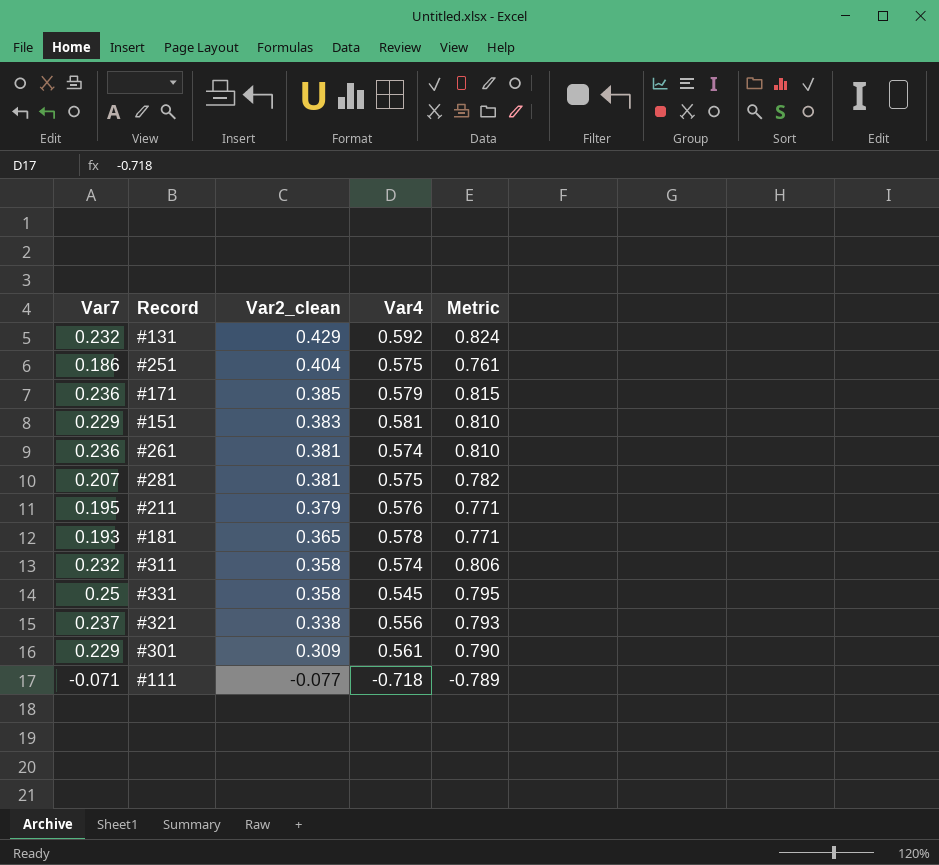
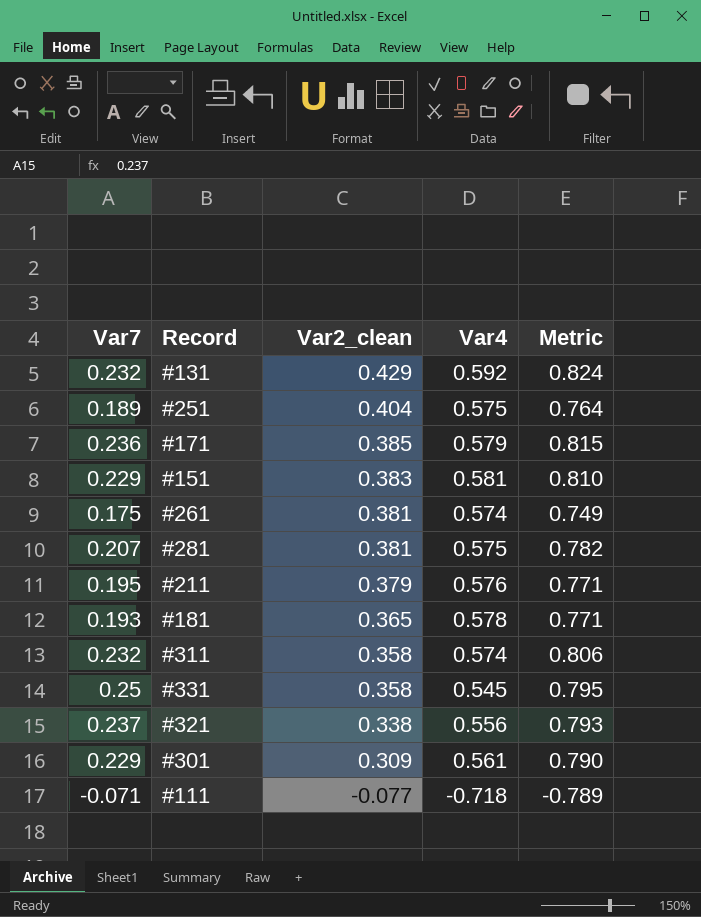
#251 | Var7: 0.186 -> 0.189
#251 | Metric: 0.761 -> 0.764
#261 | Var7: 0.236 -> 0.175
#261 | Metric: 0.810 -> 0.749

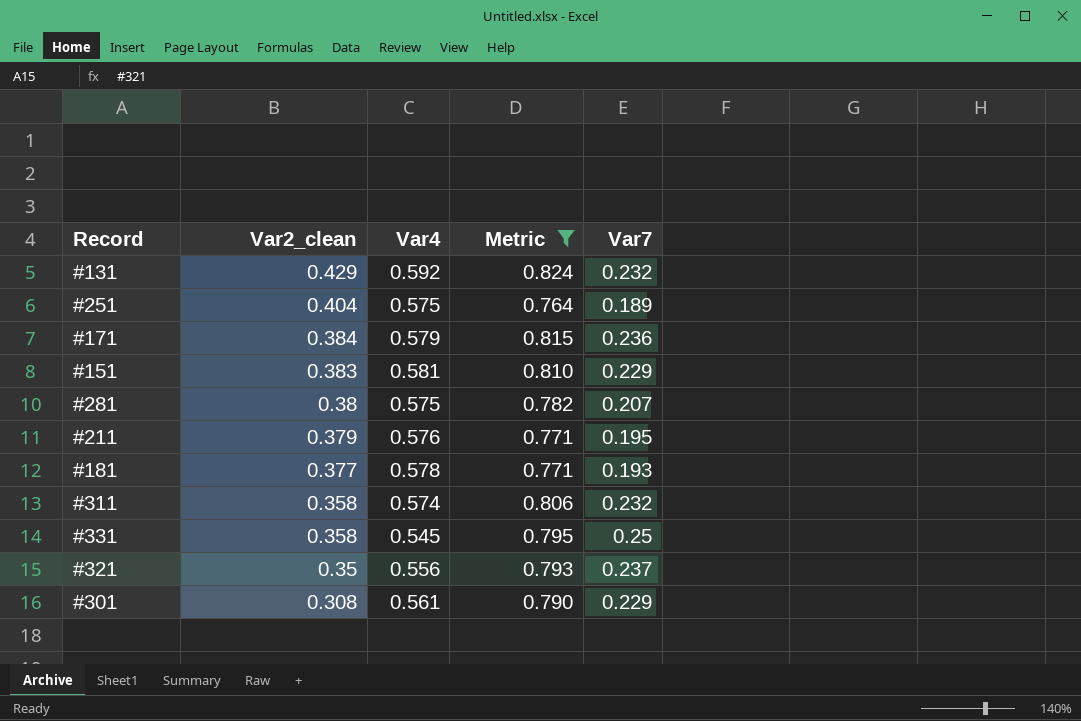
filter: none -> Metric >= 0.764
column Var7 | position: 1 -> 5
#171 | Var2_clean: 0.385 -> 0.384
#281 | Var2_clean: 0.381 -> 0.38
#181 | Var2_clean: 0.365 -> 0.377
#321 | Var2_clean: 0.338 -> 0.35
#301 | Var2_clean: 0.309 -> 0.308

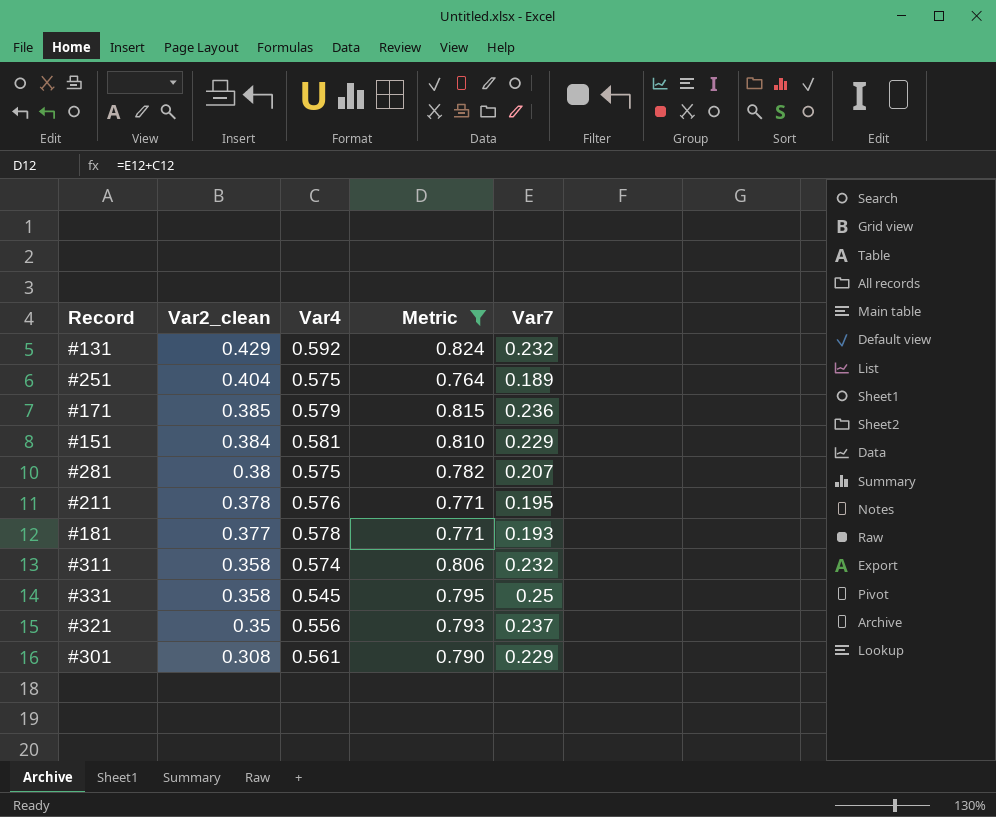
#171 | Var2_clean: 0.384 -> 0.385
#151 | Var2_clean: 0.383 -> 0.384
#211 | Var2_clean: 0.379 -> 0.378

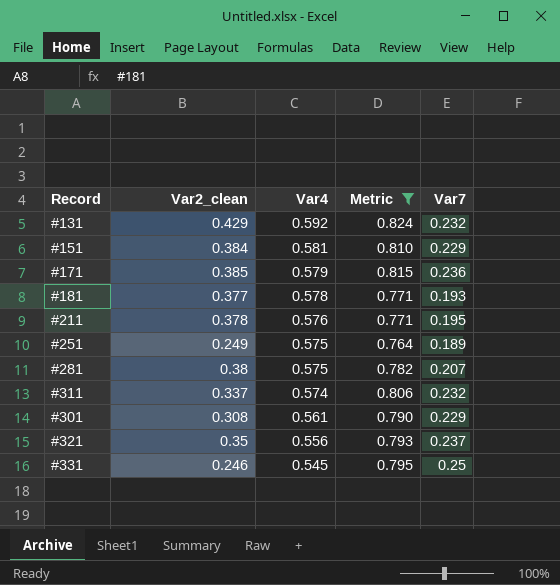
row order: Var2_clean descending -> Var4 descending
#251 | Var2_clean: 0.404 -> 0.249
#311 | Var2_clean: 0.358 -> 0.337
#331 | Var2_clean: 0.358 -> 0.246

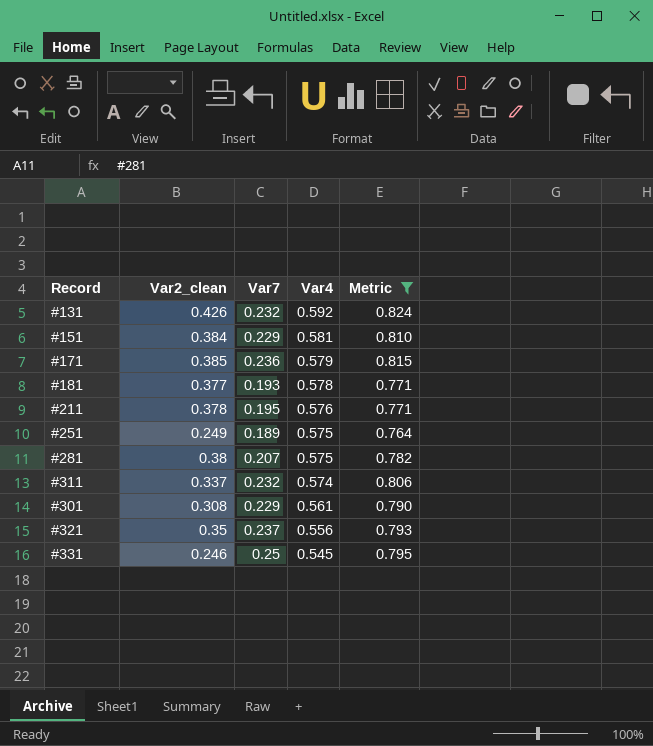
column Var7 | position: 5 -> 3
#131 | Var2_clean: 0.429 -> 0.426

